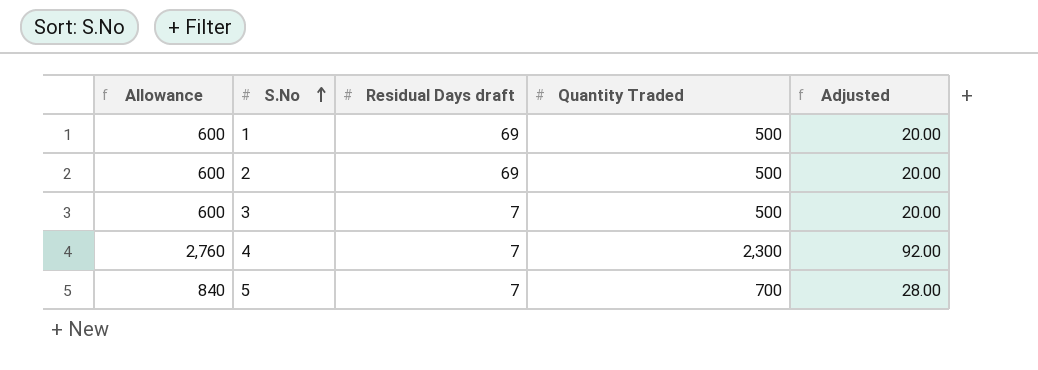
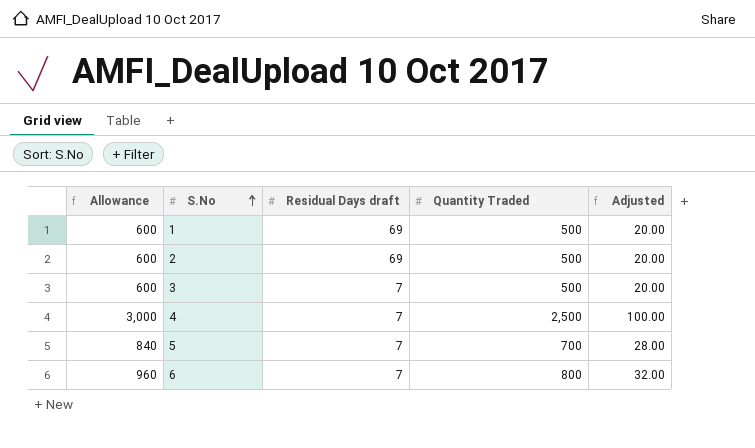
4 | Allowance: 2,760 -> 3,000
4 | Quantity Traded: 2,300 -> 2,500
4 | Adjusted: 92.00 -> 100.00
row 6: none -> 960 | 7 | 800 | 32.00

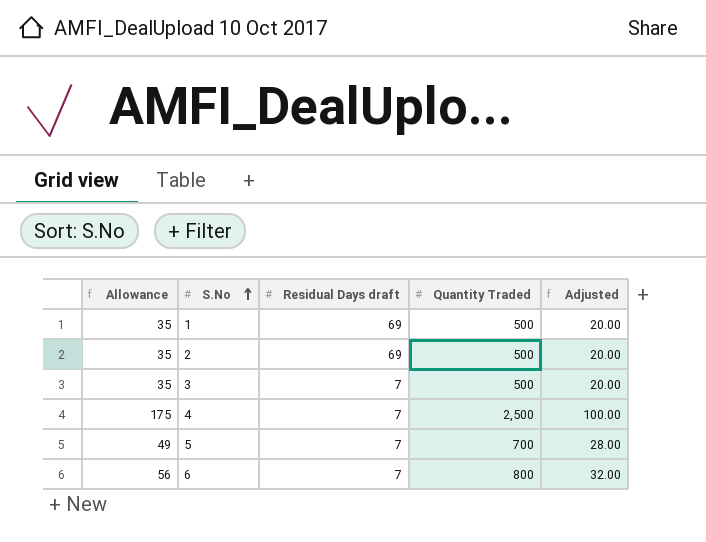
column Allowance | formula: [Quantity Traded] * 1.2 -> [Quantity Traded] * 0.07

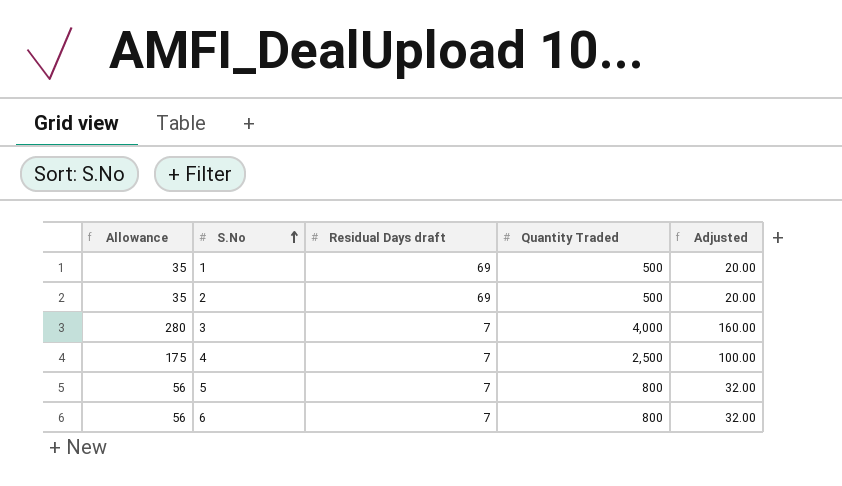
3 | Allowance: 35 -> 280
3 | Quantity Traded: 500 -> 4,000
3 | Adjusted: 20.00 -> 160.00
5 | Allowance: 49 -> 56
5 | Quantity Traded: 700 -> 800
5 | Adjusted: 28.00 -> 32.00

